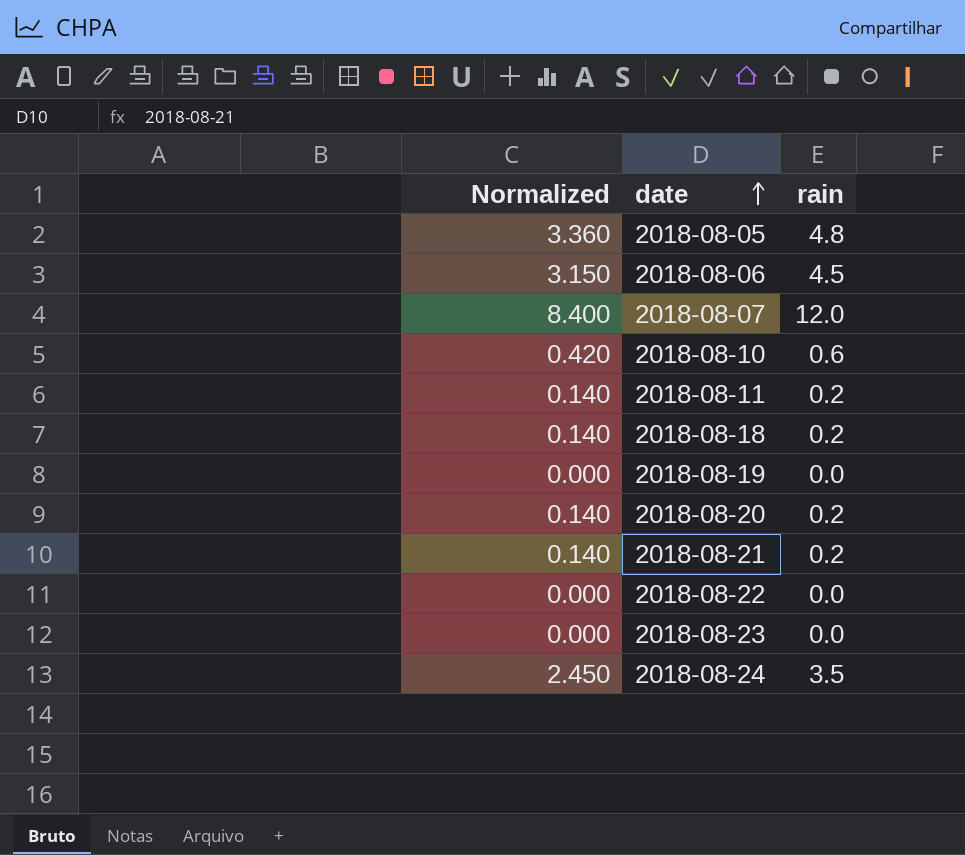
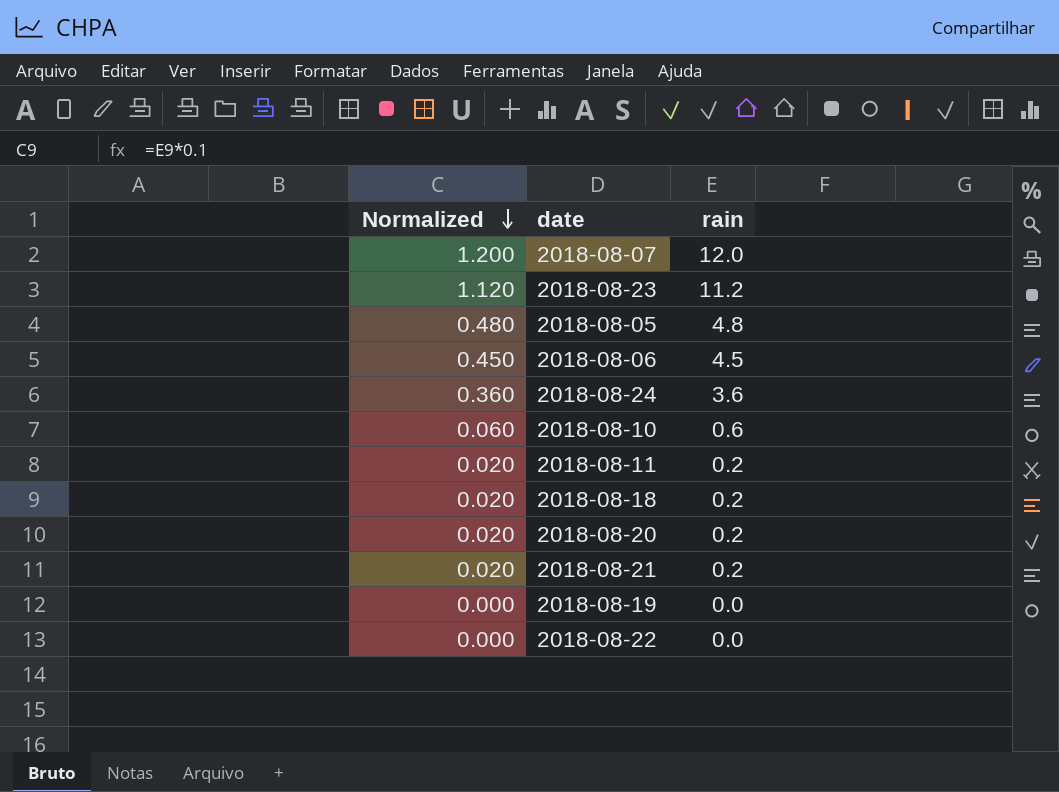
row order: date ascending -> Normalized descending
column Normalized | formula: [rain] * 0.7 -> [rain] * 0.1
2018-08-23 | rain: 0.0 -> 11.2
2018-08-24 | rain: 3.5 -> 3.6

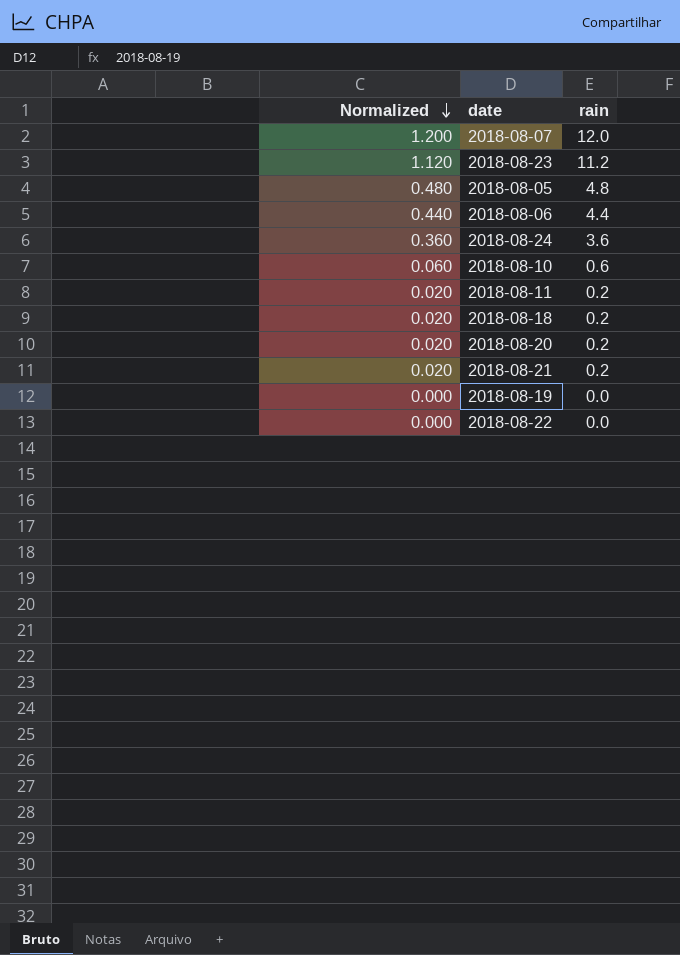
2018-08-06 | Normalized: 0.450 -> 0.440
2018-08-06 | rain: 4.5 -> 4.4

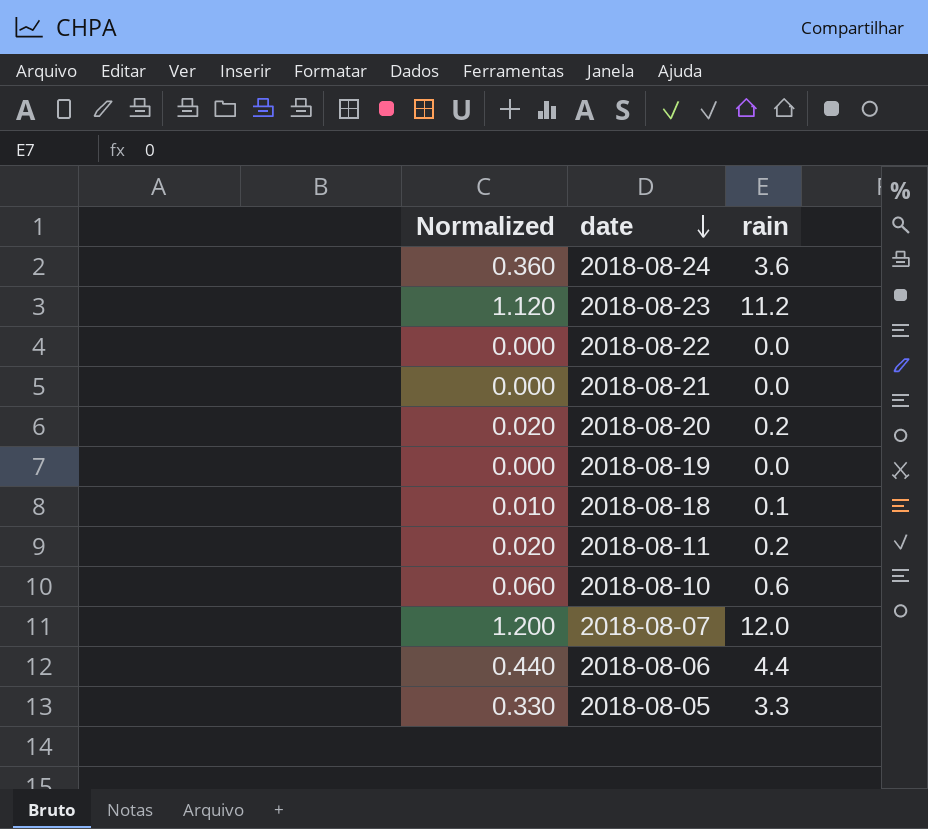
row order: Normalized descending -> date descending
2018-08-21 | Normalized: 0.020 -> 0.000
2018-08-21 | rain: 0.2 -> 0.0
2018-08-18 | Normalized: 0.020 -> 0.010
2018-08-18 | rain: 0.2 -> 0.1
2018-08-05 | Normalized: 0.480 -> 0.330
2018-08-05 | rain: 4.8 -> 3.3

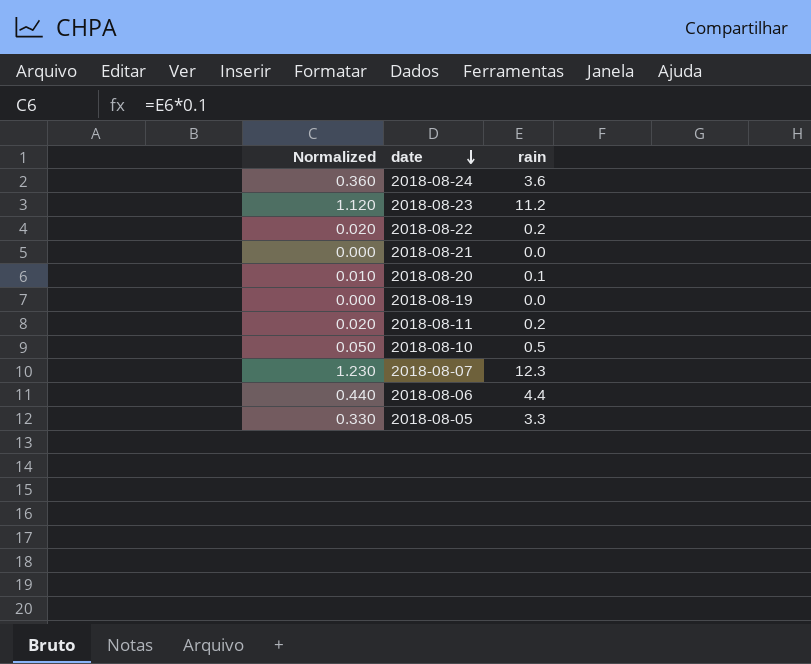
row 2018-08-18: 0.010 | 0.1 -> none
2018-08-22 | Normalized: 0.000 -> 0.020
2018-08-22 | rain: 0.0 -> 0.2
2018-08-20 | Normalized: 0.020 -> 0.010
2018-08-20 | rain: 0.2 -> 0.1
2018-08-10 | Normalized: 0.060 -> 0.050
2018-08-10 | rain: 0.6 -> 0.5
2018-08-07 | Normalized: 1.200 -> 1.230
2018-08-07 | rain: 12.0 -> 12.3

